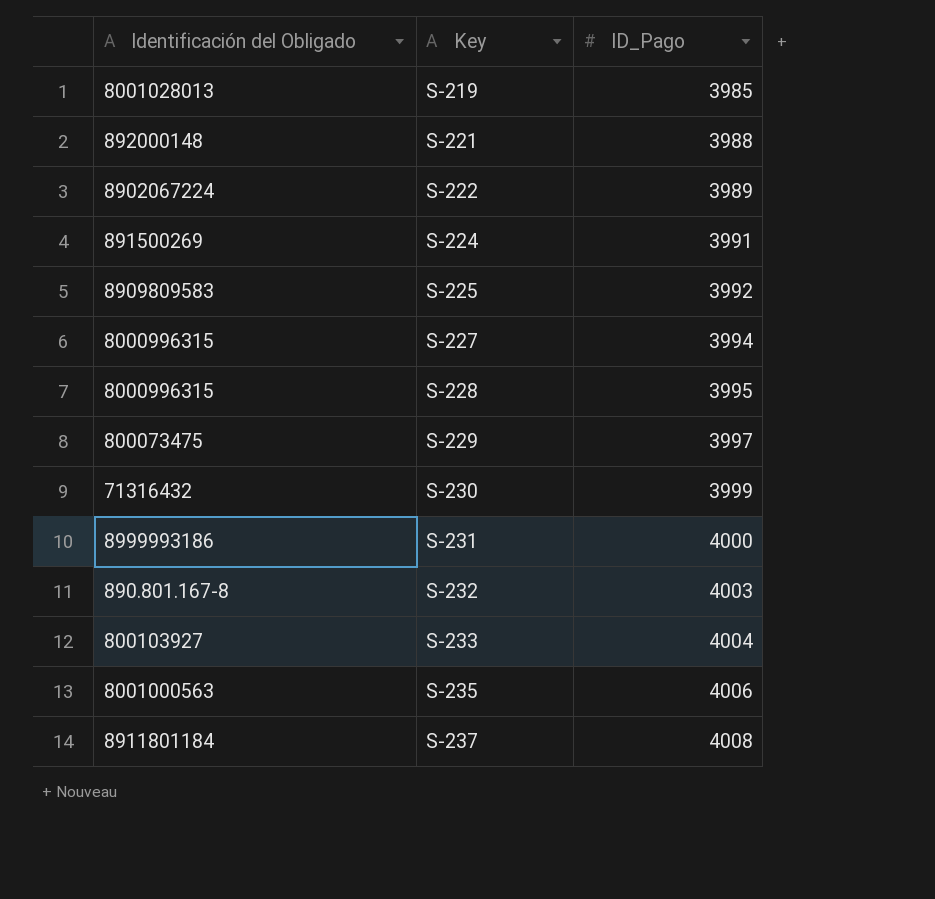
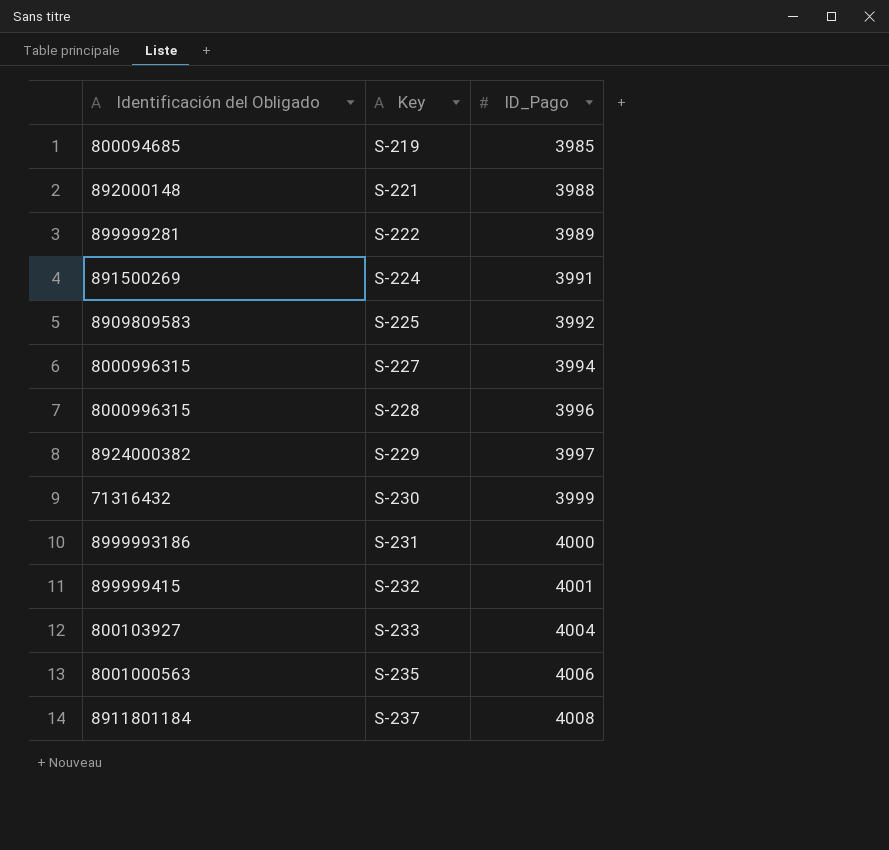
S-219 | Identificación del Obligado: 8001028013 -> 800094685
S-222 | Identificación del Obligado: 8902067224 -> 899999281
S-228 | ID_Pago: 3995 -> 3996
S-229 | Identificación del Obligado: 800073475 -> 8924000382
S-232 | Identificación del Obligado: 890.801.167-8 -> 899999415
S-232 | ID_Pago: 4003 -> 4001

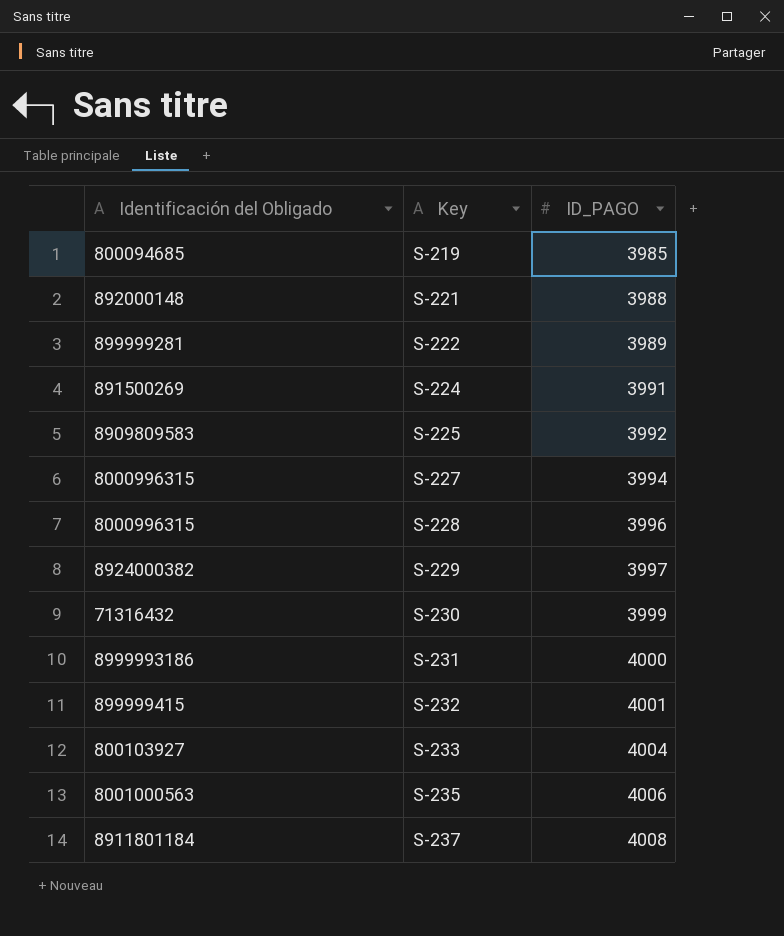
column name: ID_Pago -> ID_PAGO

